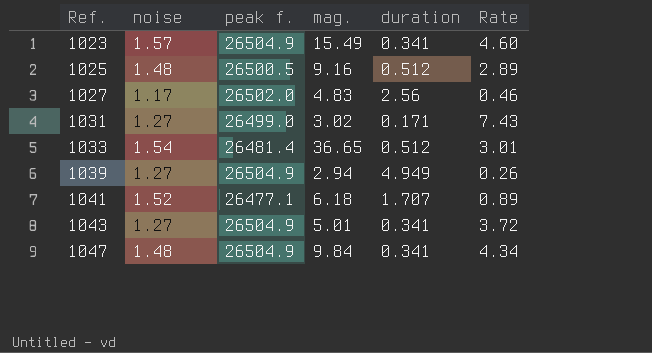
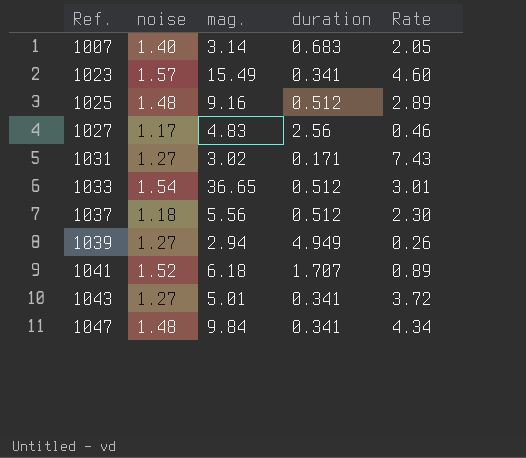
column peak f. | position: 3 -> none
row 1007: none -> 1.40 | 3.14 | 0.683 | 2.05
row 1037: none -> 1.18 | 5.56 | 0.512 | 2.30

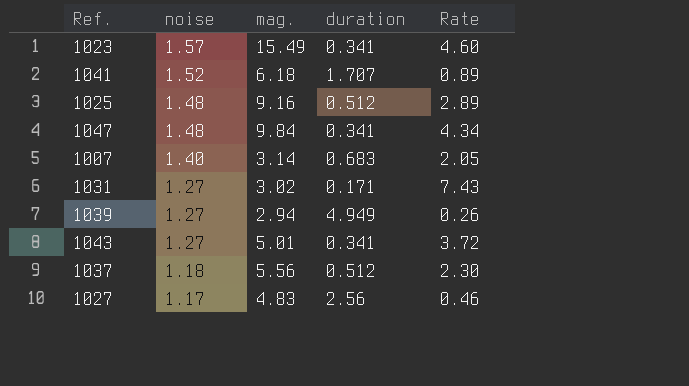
row order: Ref. ascending -> noise descending
row 1033: 1.54 | 36.65 | 0.512 | 3.01 -> none

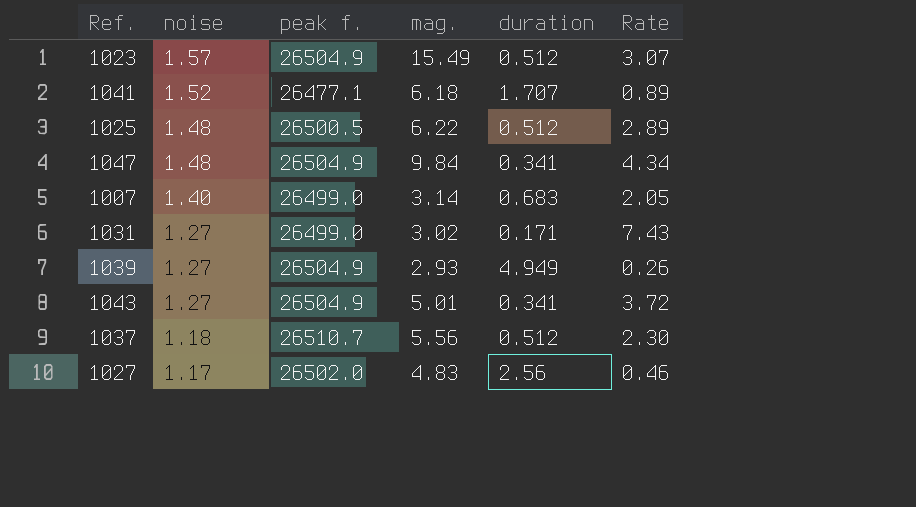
column peak f. | position: none -> 3
1023 | duration: 0.341 -> 0.512
1023 | Rate: 4.60 -> 3.07
1025 | mag.: 9.16 -> 6.22
1039 | mag.: 2.94 -> 2.93

